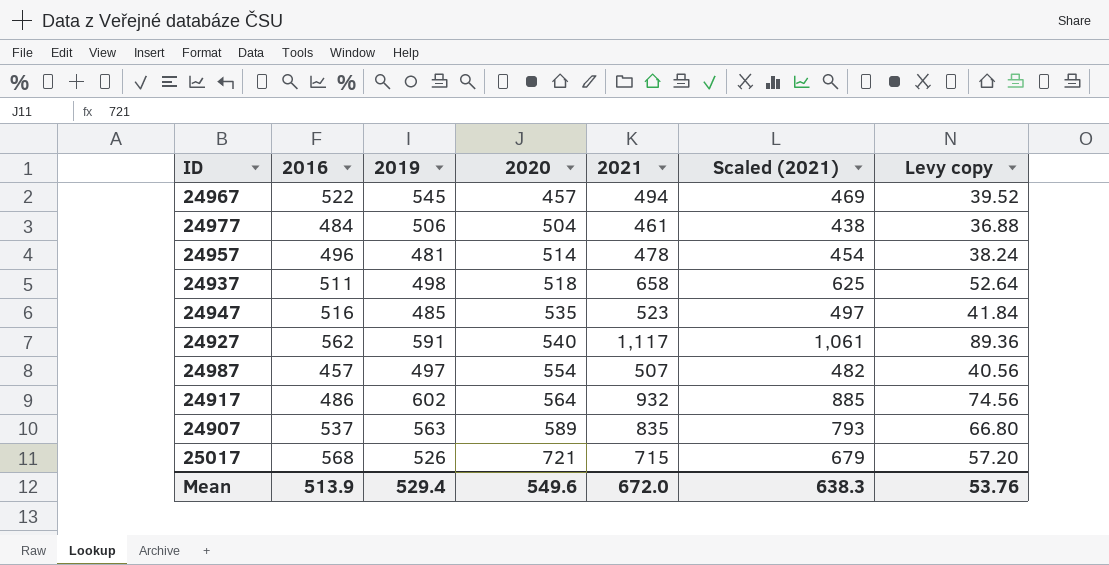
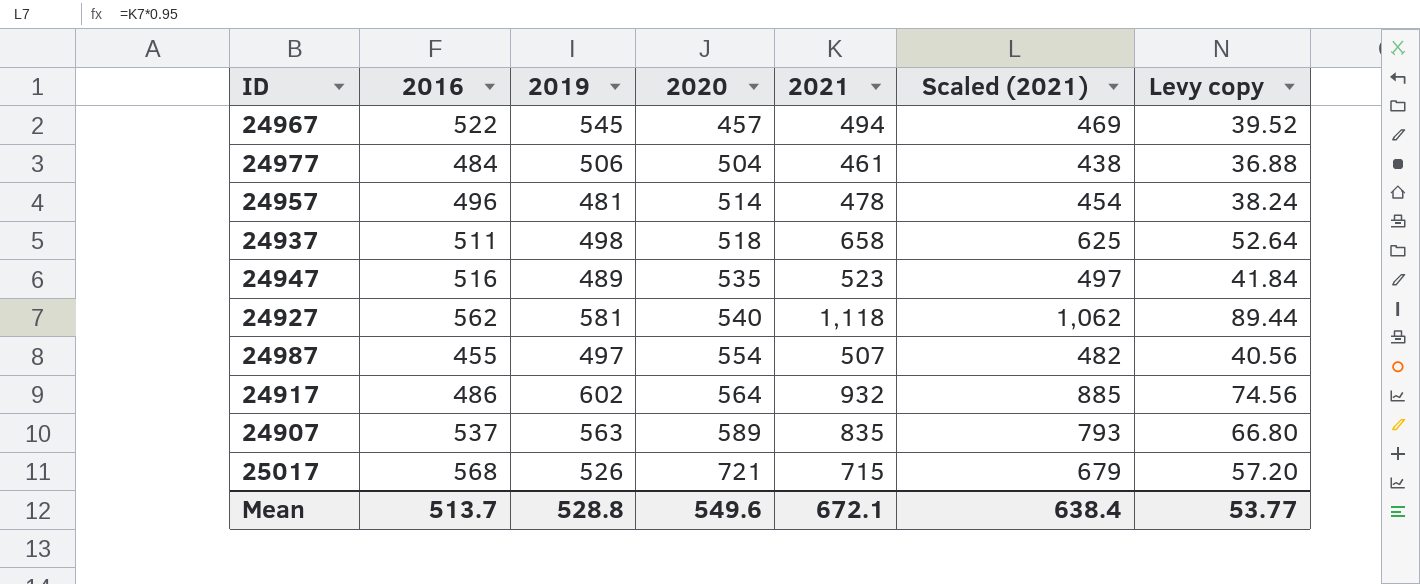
24947 | 2019: 485 -> 489
24927 | 2019: 591 -> 581
24927 | 2021: 1,117 -> 1,118
24927 | Scaled (2021): 1,061 -> 1,062
24927 | Levy copy: 89.36 -> 89.44
24987 | 2016: 457 -> 455
Mean | 2016: 513.9 -> 513.7
Mean | 2019: 529.4 -> 528.8
Mean | 2021: 672.0 -> 672.1
Mean | Scaled (2021): 638.3 -> 638.4
Mean | Levy copy: 53.76 -> 53.77

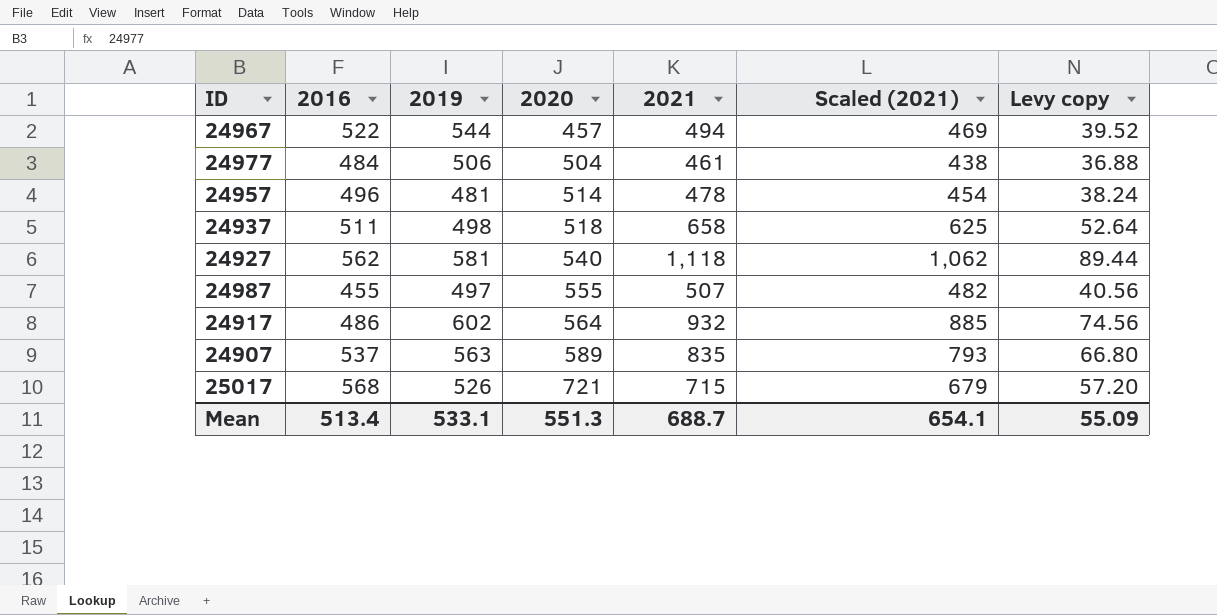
row 24947: 516 | 489 | 535 | 523 | 497 | 41.84 -> none
24967 | 2019: 545 -> 544
24987 | 2020: 554 -> 555
Mean | 2016: 513.7 -> 513.4
Mean | 2019: 528.8 -> 533.1
Mean | 2020: 549.6 -> 551.3
Mean | 2021: 672.1 -> 688.7
Mean | Scaled (2021): 638.4 -> 654.1
Mean | Levy copy: 53.77 -> 55.09

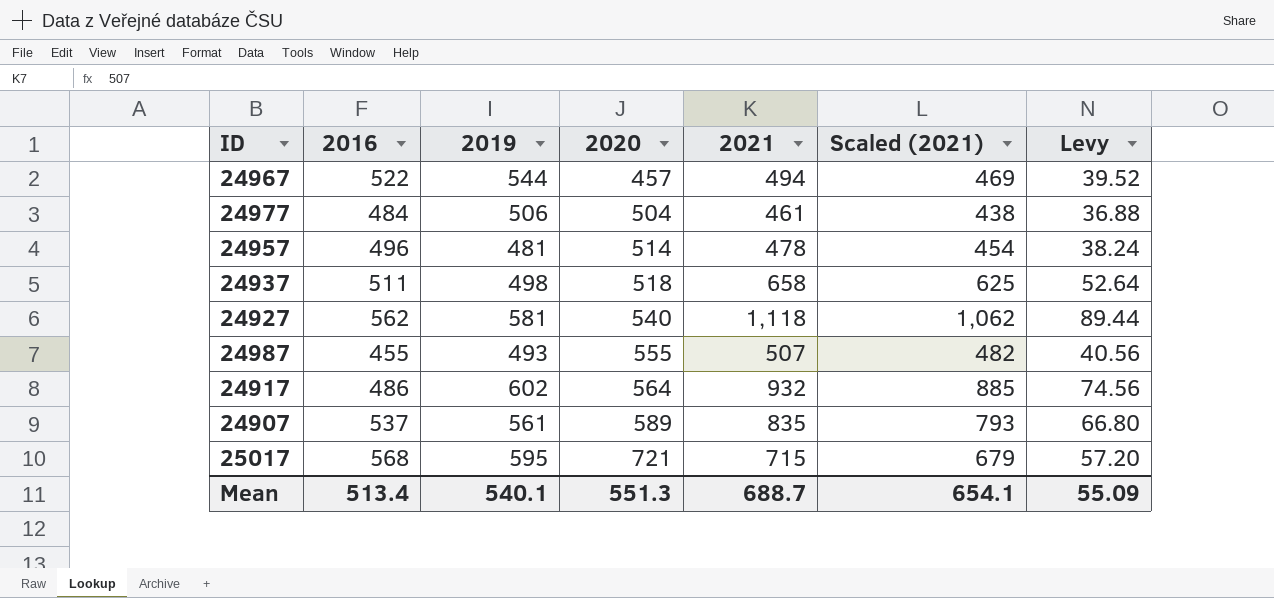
column name: Levy copy -> Levy
24987 | 2019: 497 -> 493
24907 | 2019: 563 -> 561
25017 | 2019: 526 -> 595
Mean | 2019: 533.1 -> 540.1

